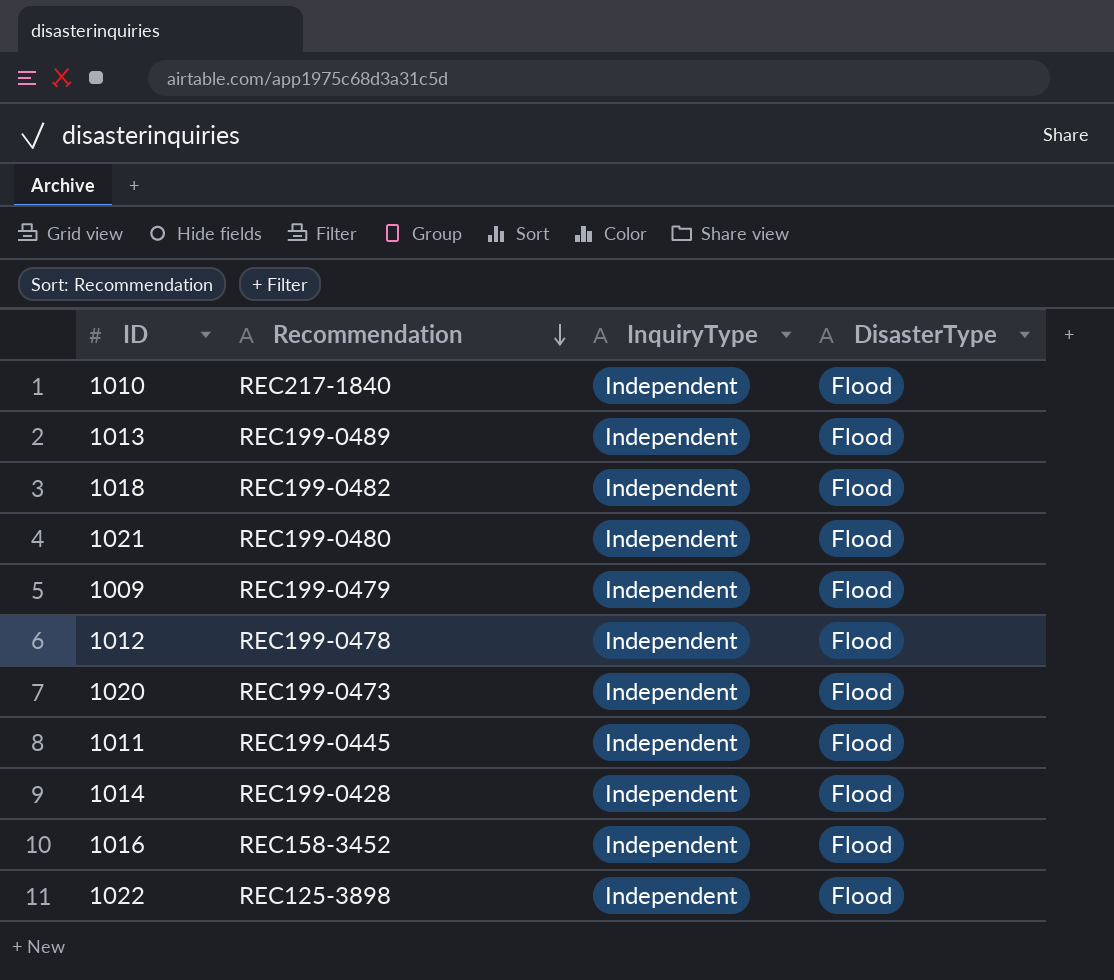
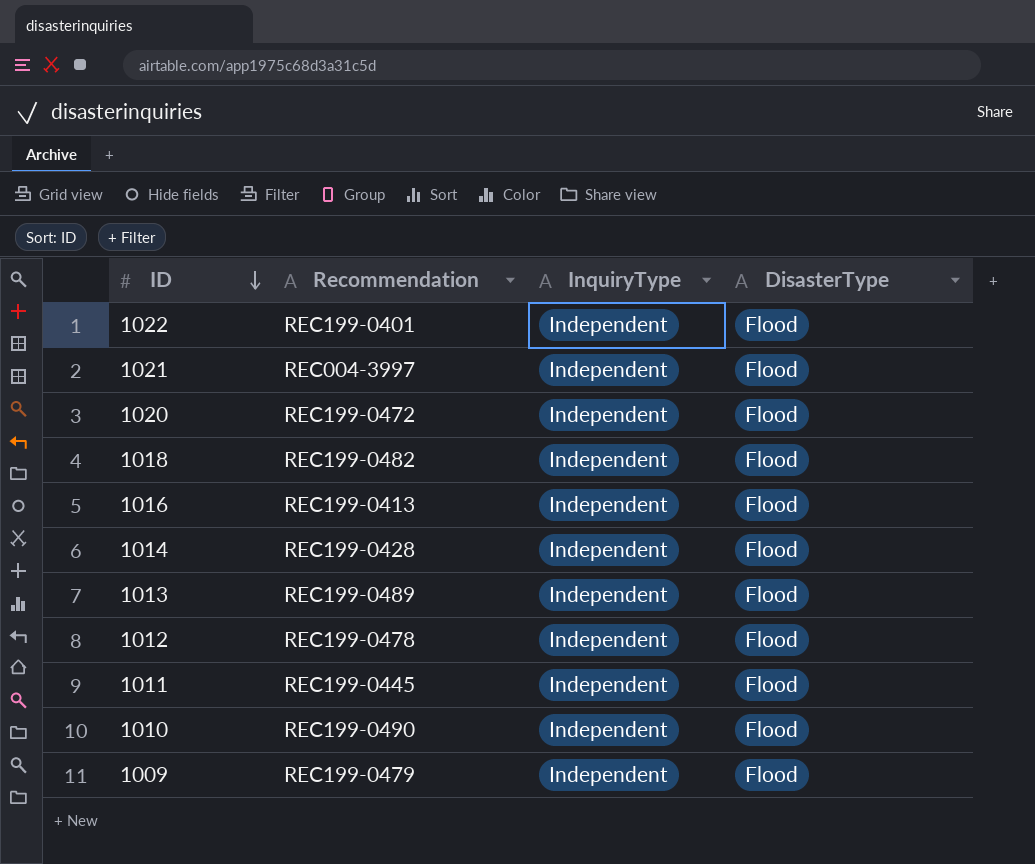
row order: Recommendation descending -> ID descending
1022 | Recommendation: REC125-3898 -> REC199-0401
1021 | Recommendation: REC199-0480 -> REC004-3997
1020 | Recommendation: REC199-0473 -> REC199-0472
1016 | Recommendation: REC158-3452 -> REC199-0413
1010 | Recommendation: REC217-1840 -> REC199-0490

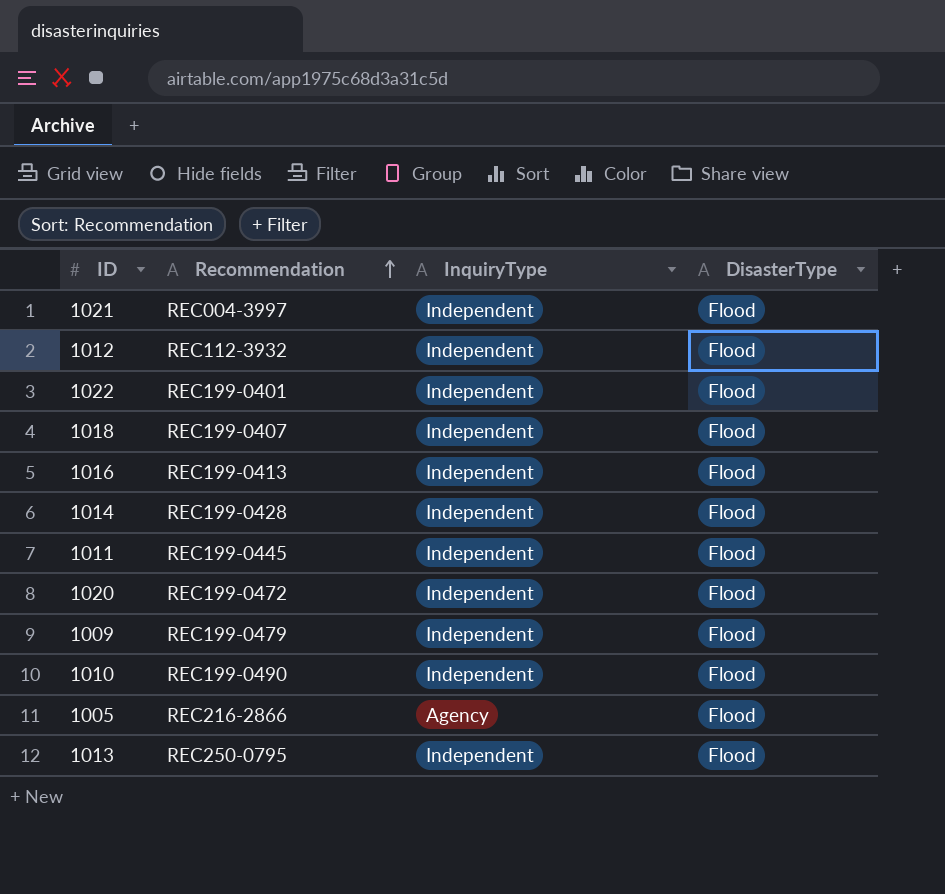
row order: ID descending -> Recommendation ascending
1012 | Recommendation: REC199-0478 -> REC112-3932
1018 | Recommendation: REC199-0482 -> REC199-0407
row 1005: none -> REC216-2866 | Agency | Flood
1013 | Recommendation: REC199-0489 -> REC250-0795

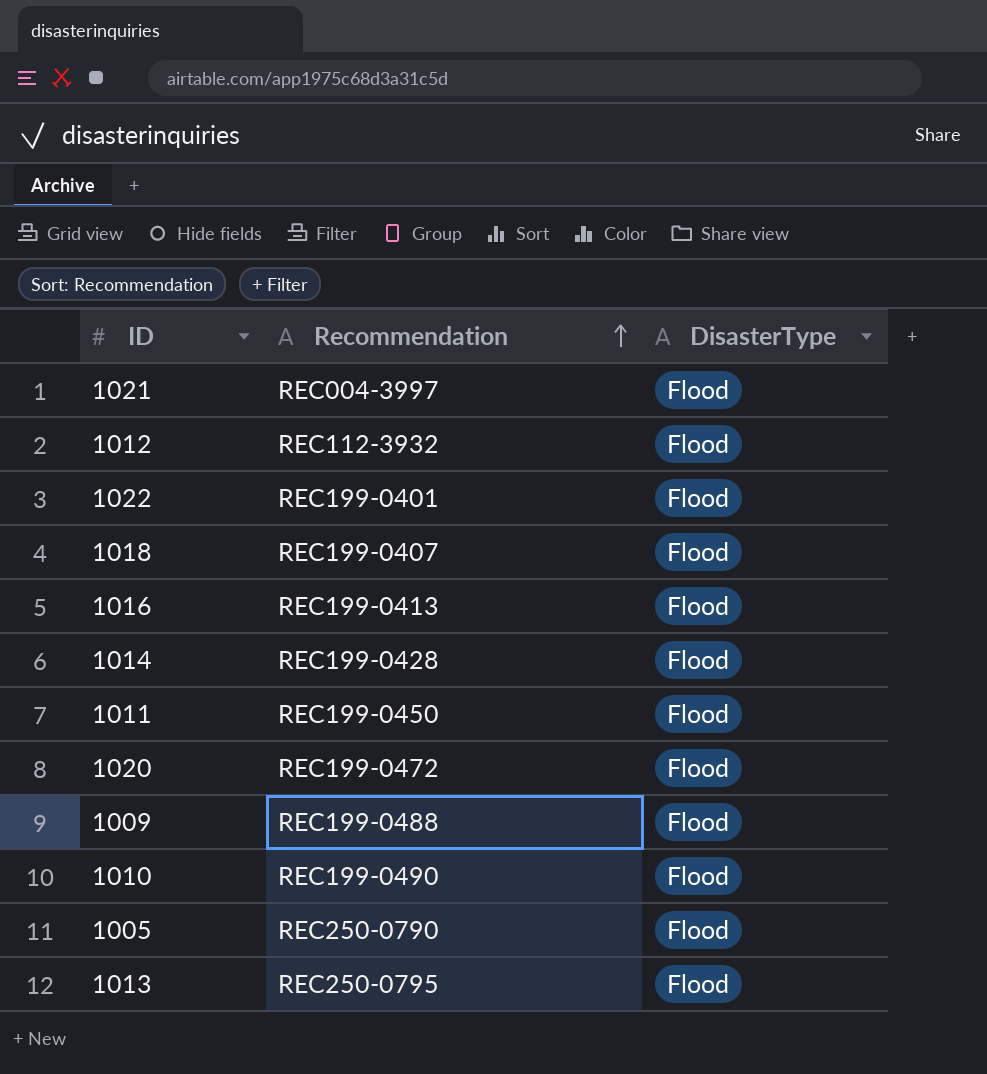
column InquiryType | position: 3 -> none
1011 | Recommendation: REC199-0445 -> REC199-0450
1009 | Recommendation: REC199-0479 -> REC199-0488
1005 | Recommendation: REC216-2866 -> REC250-0790

